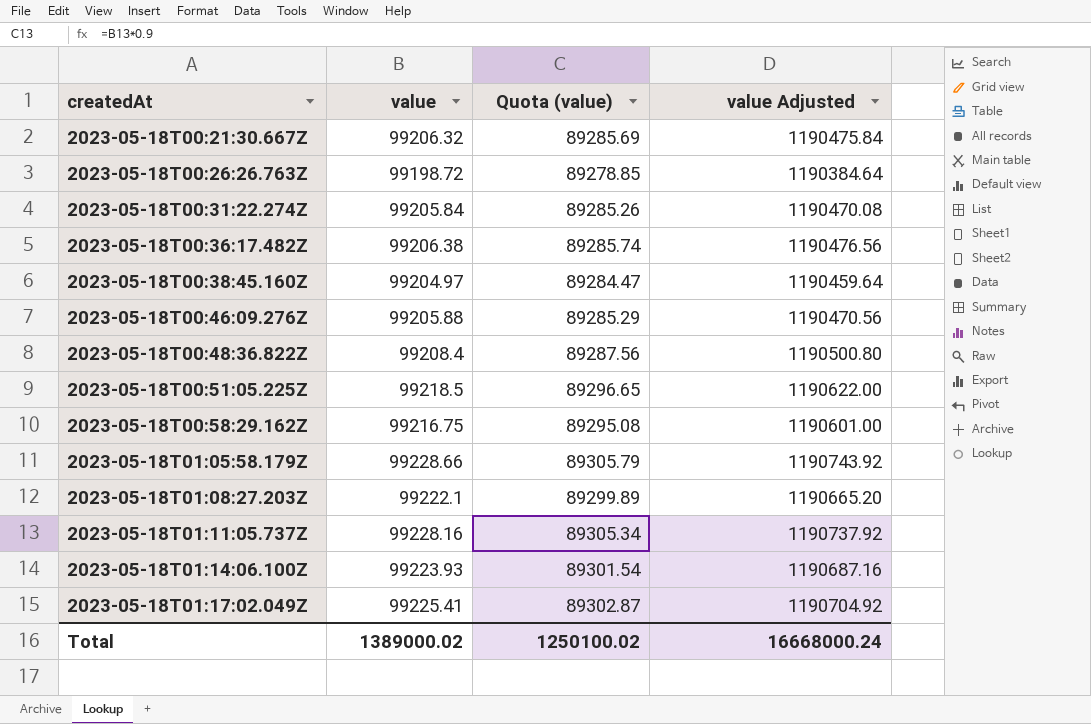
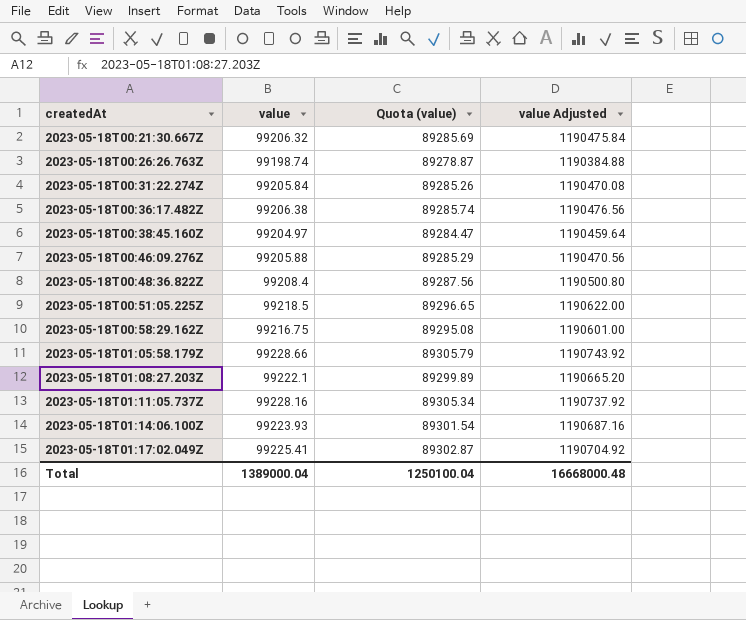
2023-05-18T00:26:26.763Z | value: 99198.72 -> 99198.74
2023-05-18T00:26:26.763Z | Quota (value): 89278.85 -> 89278.87
2023-05-18T00:26:26.763Z | value Adjusted: 1190384.64 -> 1190384.88
Total | value: 1389000.02 -> 1389000.04
Total | Quota (value): 1250100.02 -> 1250100.04
Total | value Adjusted: 16668000.24 -> 16668000.48

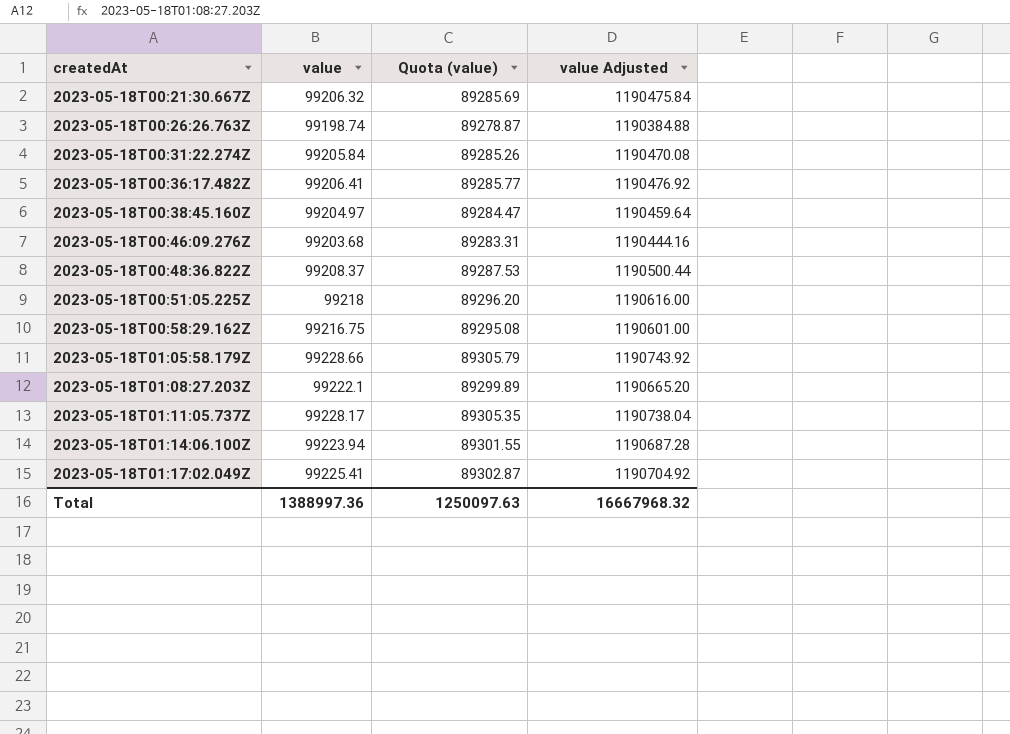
2023-05-18T00:36:17.482Z | value: 99206.38 -> 99206.41
2023-05-18T00:36:17.482Z | Quota (value): 89285.74 -> 89285.77
2023-05-18T00:36:17.482Z | value Adjusted: 1190476.56 -> 1190476.92
2023-05-18T00:46:09.276Z | value: 99205.88 -> 99203.68
2023-05-18T00:46:09.276Z | Quota (value): 89285.29 -> 89283.31
2023-05-18T00:46:09.276Z | value Adjusted: 1190470.56 -> 1190444.16
2023-05-18T00:48:36.822Z | value: 99208.4 -> 99208.37
2023-05-18T00:48:36.822Z | Quota (value): 89287.56 -> 89287.53
2023-05-18T00:48:36.822Z | value Adjusted: 1190500.80 -> 1190500.44
2023-05-18T00:51:05.225Z | value: 99218.5 -> 99218
2023-05-18T00:51:05.225Z | Quota (value): 89296.65 -> 89296.20
2023-05-18T00:51:05.225Z | value Adjusted: 1190622.00 -> 1190616.00
2023-05-18T01:11:05.737Z | value: 99228.16 -> 99228.17
2023-05-18T01:11:05.737Z | Quota (value): 89305.34 -> 89305.35
2023-05-18T01:11:05.737Z | value Adjusted: 1190737.92 -> 1190738.04
2023-05-18T01:14:06.100Z | value: 99223.93 -> 99223.94
2023-05-18T01:14:06.100Z | Quota (value): 89301.54 -> 89301.55
2023-05-18T01:14:06.100Z | value Adjusted: 1190687.16 -> 1190687.28
Total | value: 1389000.04 -> 1388997.36
Total | Quota (value): 1250100.04 -> 1250097.63
Total | value Adjusted: 16668000.48 -> 16667968.32

